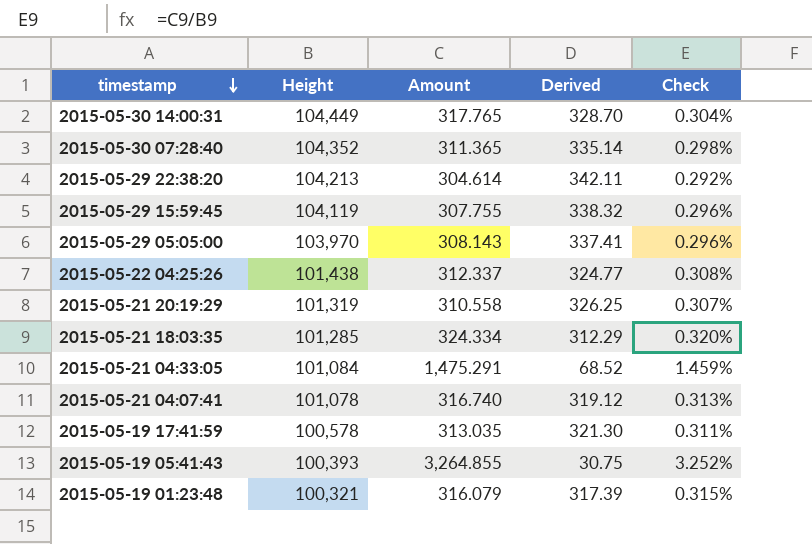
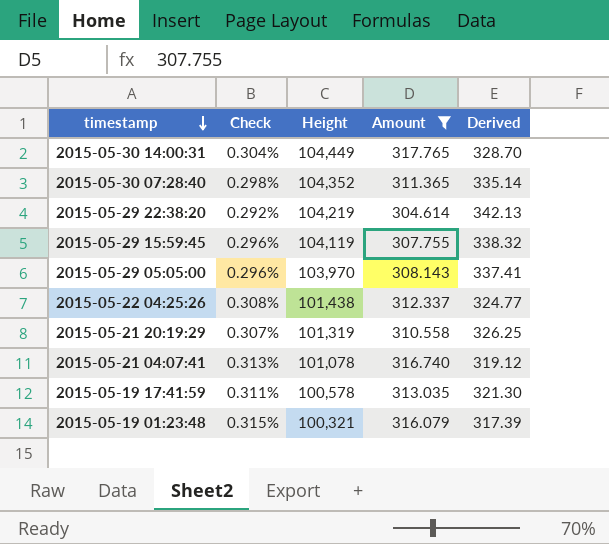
filter: none -> Amount <= 317.765
column Check | position: 5 -> 2
2015-05-29 22:38:20 | Height: 104,213 -> 104,219
2015-05-29 22:38:20 | Derived: 342.11 -> 342.13

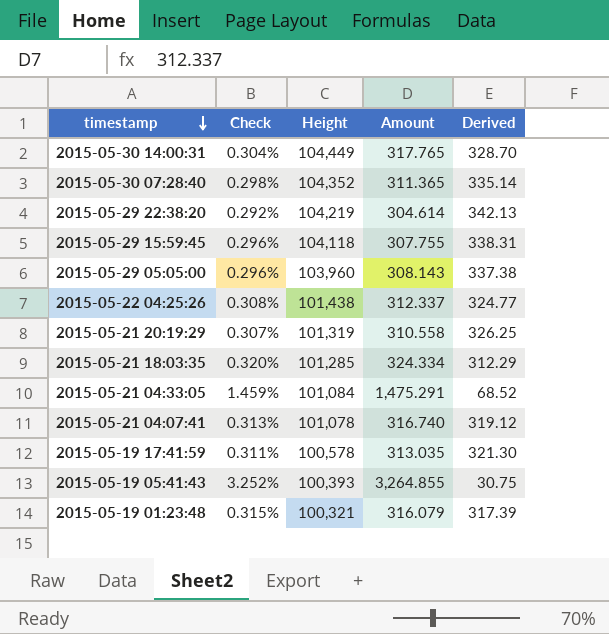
filter: Amount <= 317.765 -> none
2015-05-29 15:59:45 | Height: 104,119 -> 104,118
2015-05-29 15:59:45 | Derived: 338.32 -> 338.31
2015-05-29 05:05:00 | Height: 103,970 -> 103,960
2015-05-29 05:05:00 | Derived: 337.41 -> 337.38

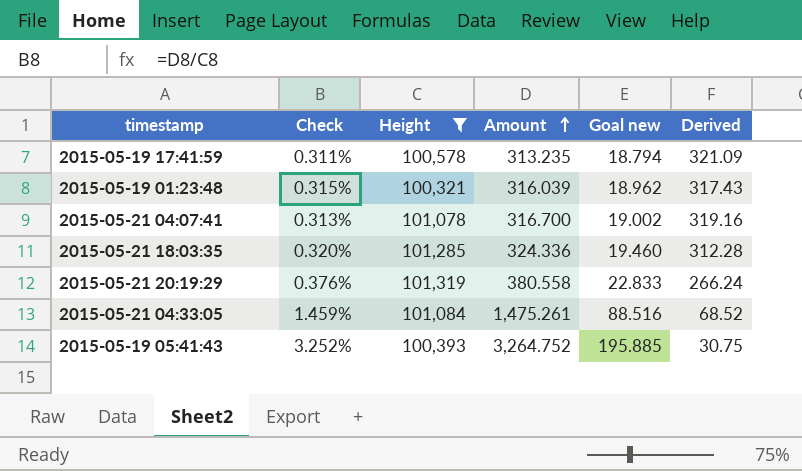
filter: none -> Height <= 101,319
row order: timestamp descending -> Amount ascending
column Goal new | formula: none -> [Amount] * 0.06
2015-05-19 17:41:59 | Amount: 313.035 -> 313.235
2015-05-19 17:41:59 | Derived: 321.30 -> 321.09
2015-05-19 01:23:48 | Amount: 316.079 -> 316.039
2015-05-19 01:23:48 | Derived: 317.39 -> 317.43
2015-05-21 04:07:41 | Amount: 316.740 -> 316.700
2015-05-21 04:07:41 | Derived: 319.12 -> 319.16
2015-05-21 18:03:35 | Amount: 324.334 -> 324.336
2015-05-21 18:03:35 | Derived: 312.29 -> 312.28
2015-05-21 20:19:29 | Check: 0.307% -> 0.376%
2015-05-21 20:19:29 | Amount: 310.558 -> 380.558
2015-05-21 20:19:29 | Derived: 326.25 -> 266.24
2015-05-21 04:33:05 | Amount: 1,475.291 -> 1,475.261
2015-05-19 05:41:43 | Amount: 3,264.855 -> 3,264.752

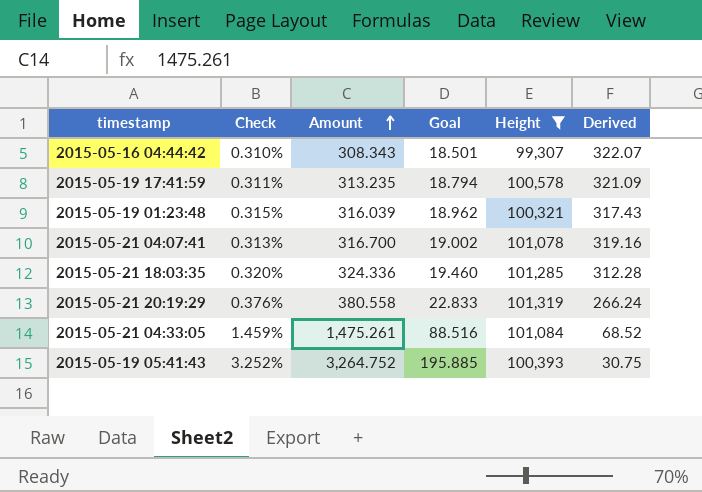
column name: Goal new -> Goal
column Height | position: 3 -> 5
row 2015-05-16 04:44:42: none -> 0.310% | 308.343 | 18.501 | 99,307 | 322.07

